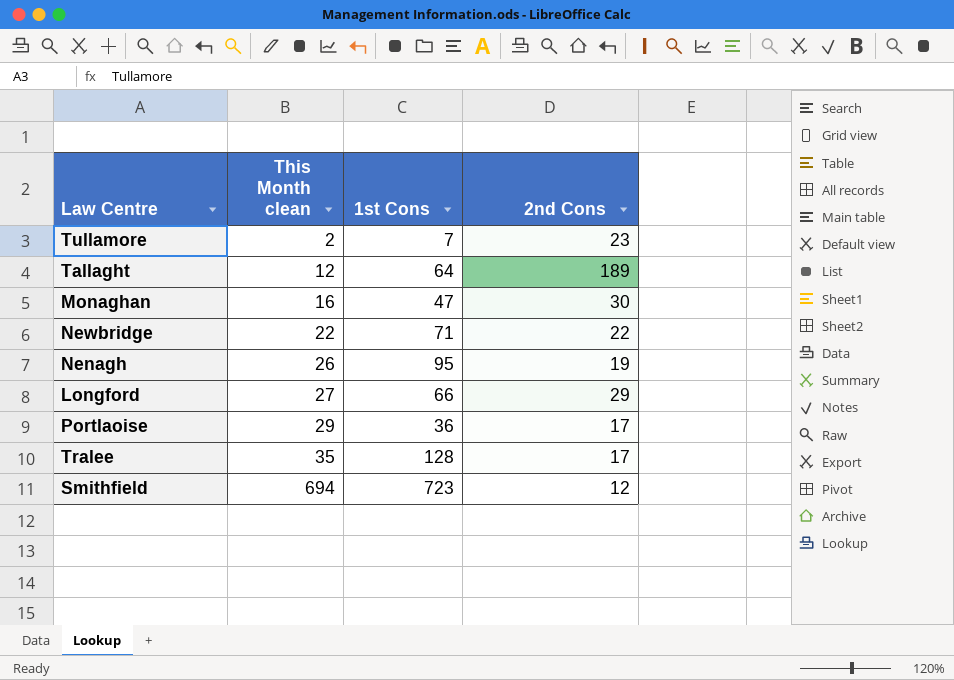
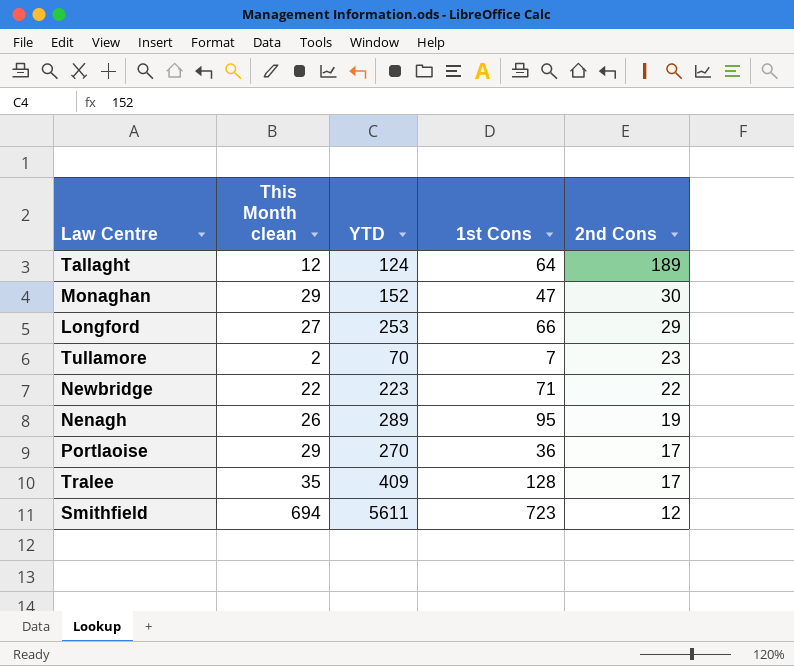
row order: This Month clean ascending -> 2nd Cons descending
column YTD | position: none -> 3
Monaghan | This Month clean: 16 -> 29

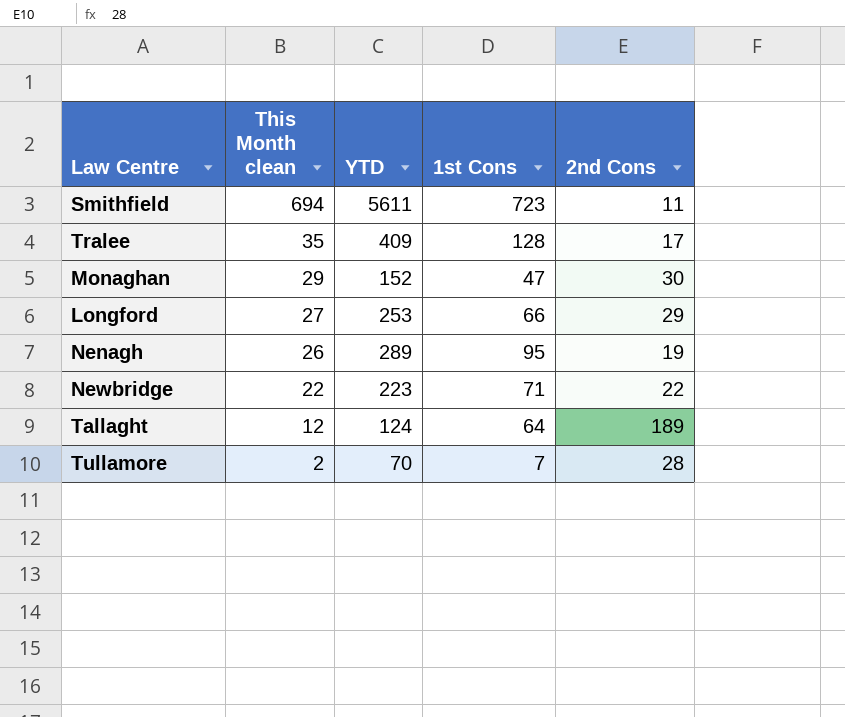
row order: 2nd Cons descending -> This Month clean descending
row Portlaoise: 29 | 270 | 36 | 17 -> none
Smithfield | 2nd Cons: 12 -> 11
Tullamore | 2nd Cons: 23 -> 28

